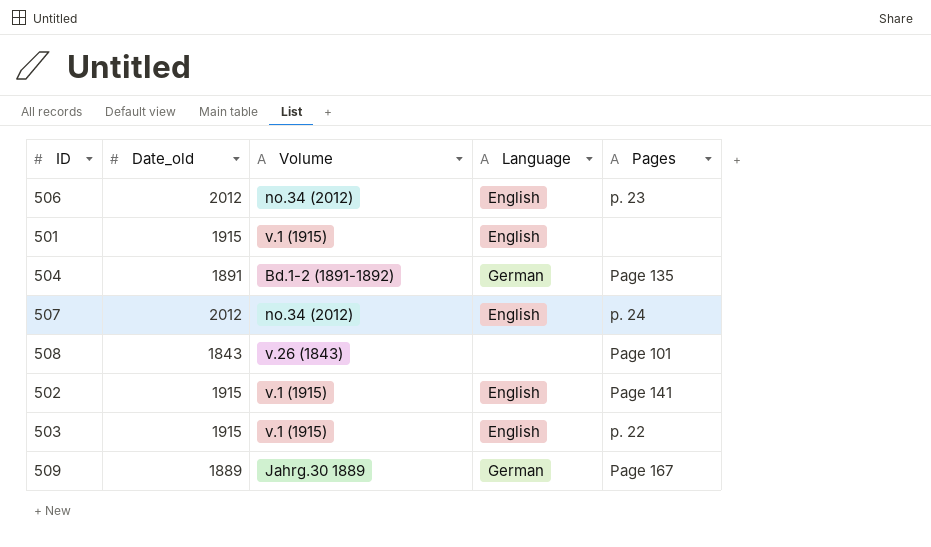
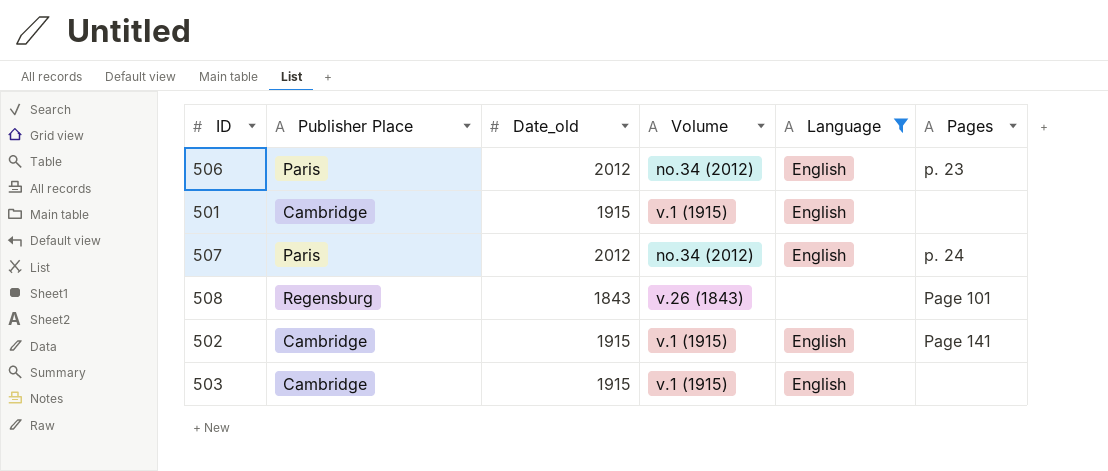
filter: none -> Language != German
column Publisher Place | position: none -> 2
503 | Pages: p. 22 -> none

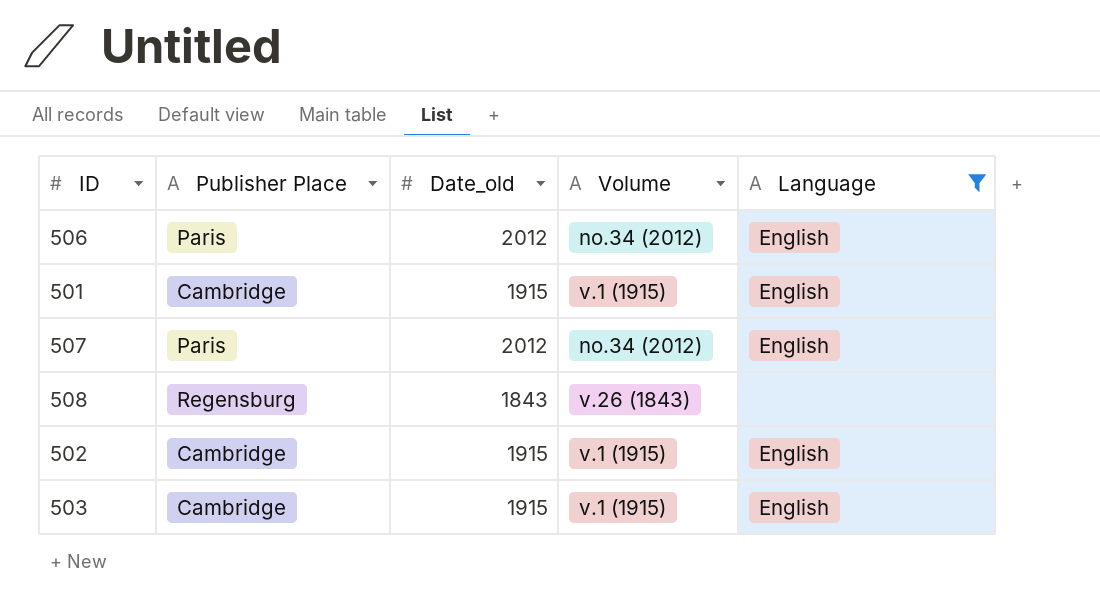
column Pages | position: 6 -> none

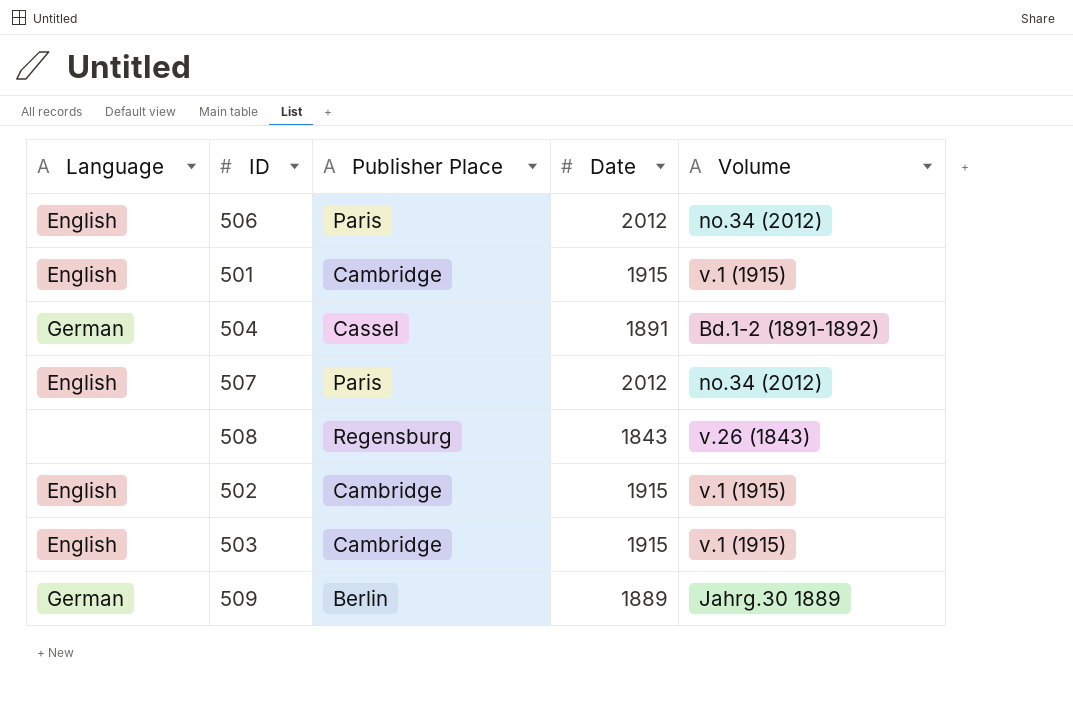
filter: Language != German -> none
column Language | position: 5 -> 1
column name: Date_old -> Date

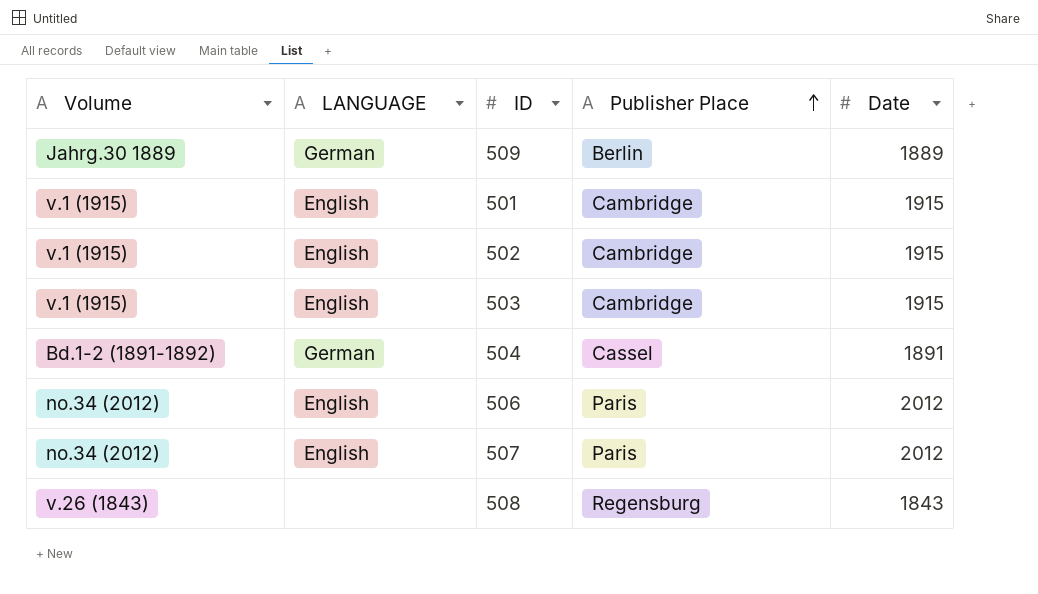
row order: none -> Publisher Place ascending
column Volume | position: 5 -> 1
column name: Language -> LANGUAGE

